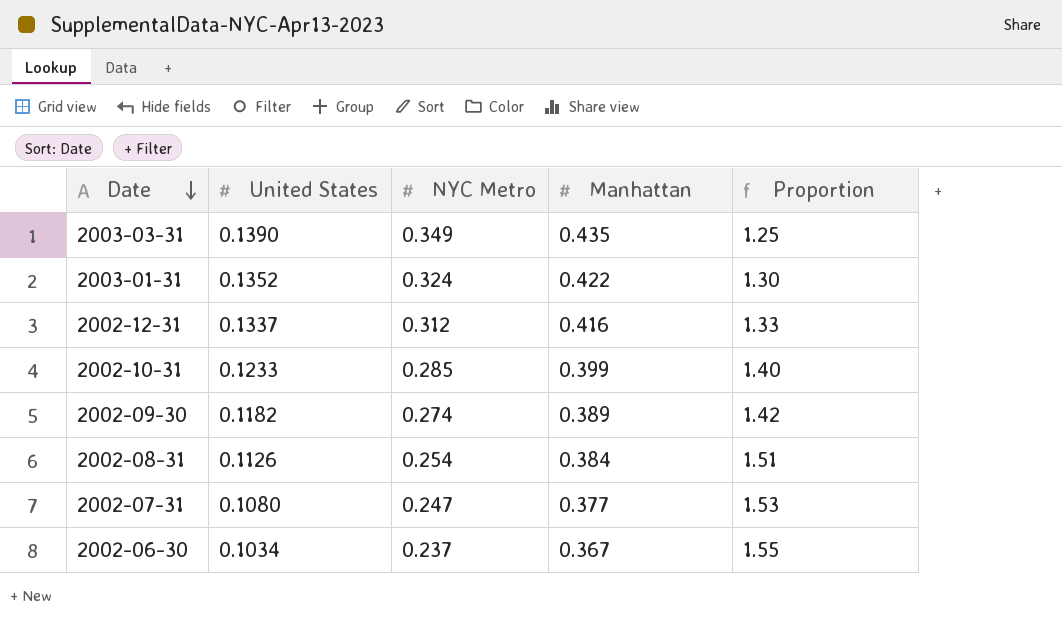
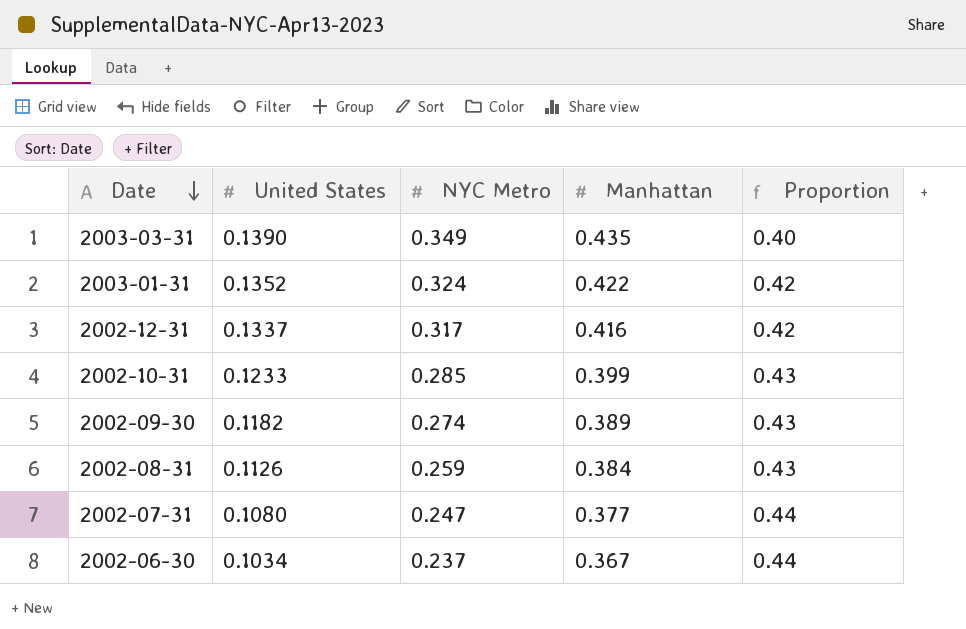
column Proportion | formula: [Manhattan] / [NYC Metro] -> [United States] / [NYC Metro]
2002-12-31 | NYC Metro: 0.312 -> 0.317
2002-08-31 | NYC Metro: 0.254 -> 0.259

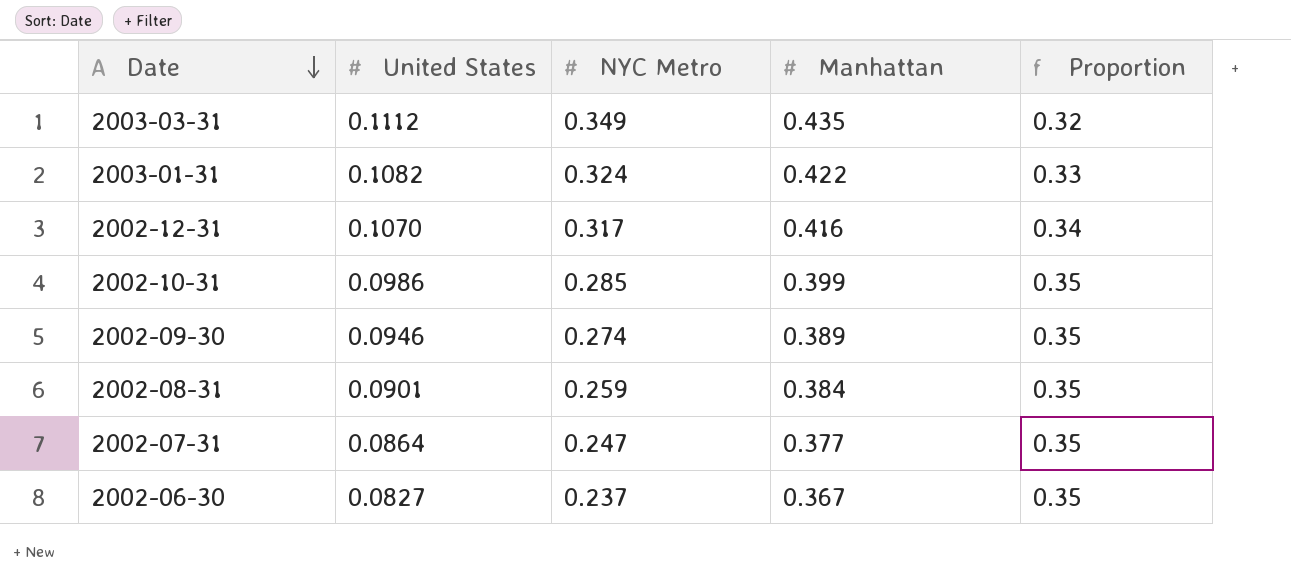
2003-03-31 | United States: 0.1390 -> 0.1112
2003-03-31 | Proportion: 0.40 -> 0.32
2003-01-31 | United States: 0.1352 -> 0.1082
2003-01-31 | Proportion: 0.42 -> 0.33
2002-12-31 | United States: 0.1337 -> 0.1070
2002-12-31 | Proportion: 0.42 -> 0.34
2002-10-31 | United States: 0.1233 -> 0.0986
2002-10-31 | Proportion: 0.43 -> 0.35
2002-09-30 | United States: 0.1182 -> 0.0946
2002-09-30 | Proportion: 0.43 -> 0.35
2002-08-31 | United States: 0.1126 -> 0.0901
2002-08-31 | Proportion: 0.43 -> 0.35
2002-07-31 | United States: 0.1080 -> 0.0864
2002-07-31 | Proportion: 0.44 -> 0.35
2002-06-30 | United States: 0.1034 -> 0.0827
2002-06-30 | Proportion: 0.44 -> 0.35

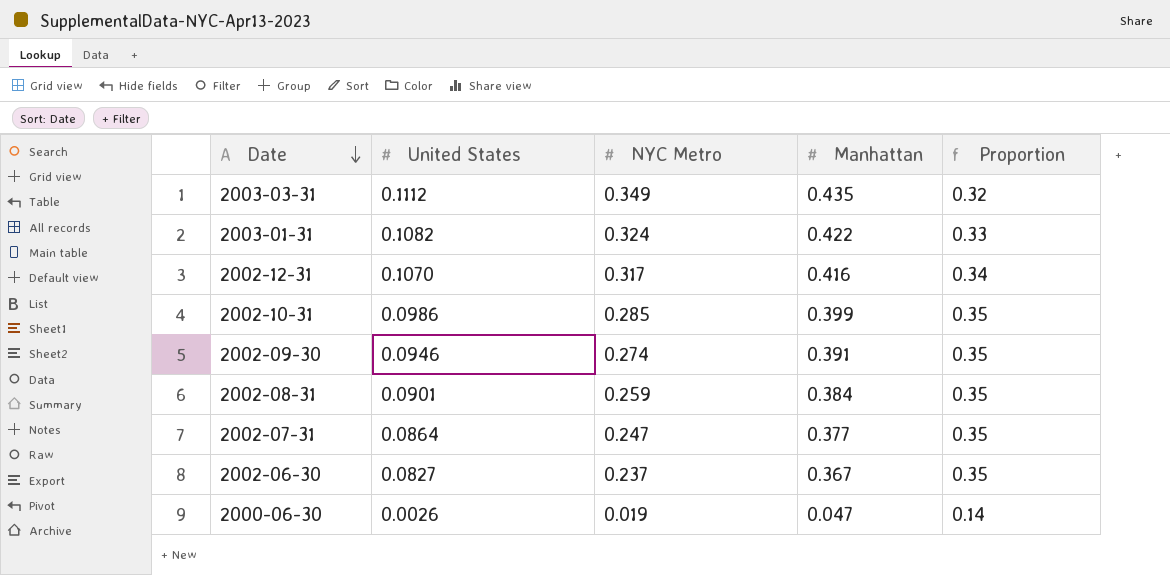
2002-09-30 | Manhattan: 0.389 -> 0.391
row 2000-06-30: none -> 0.0026 | 0.019 | 0.047 | 0.14

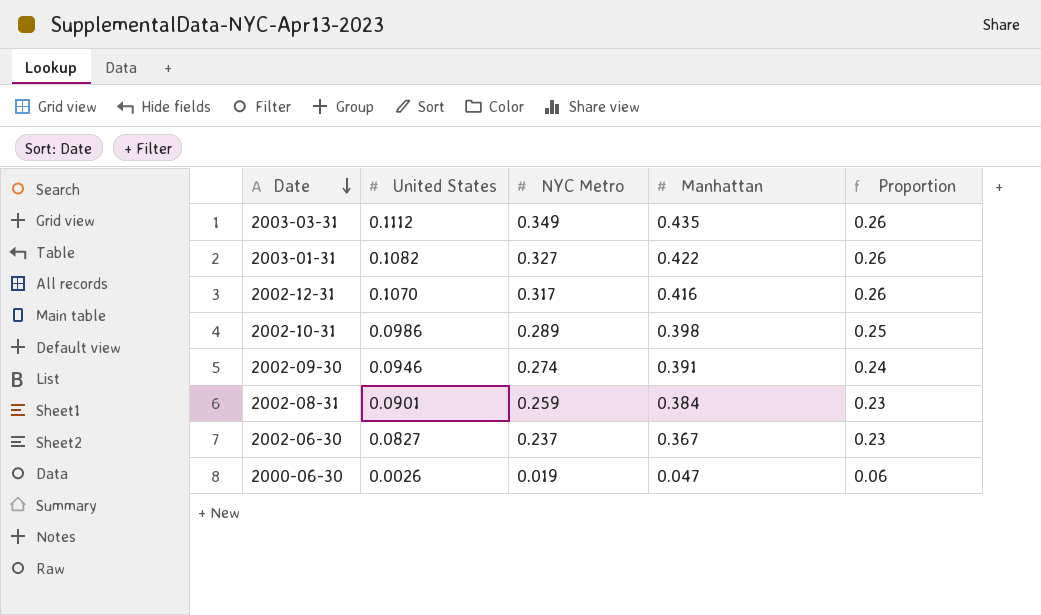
column Proportion | formula: [United States] / [NYC Metro] -> [United States] / [Manhattan]
row 2002-07-31: 0.0864 | 0.247 | 0.377 | 0.35 -> none
2003-01-31 | NYC Metro: 0.324 -> 0.327
2002-10-31 | NYC Metro: 0.285 -> 0.289
2002-10-31 | Manhattan: 0.399 -> 0.398

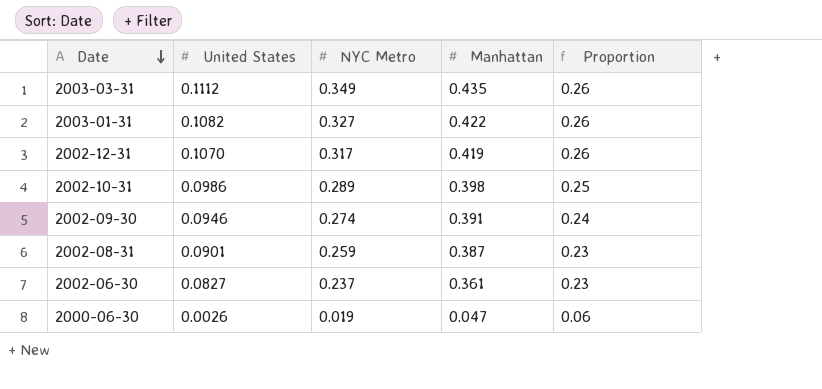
2002-12-31 | Manhattan: 0.416 -> 0.419
2002-08-31 | Manhattan: 0.384 -> 0.387
2002-06-30 | Manhattan: 0.367 -> 0.361

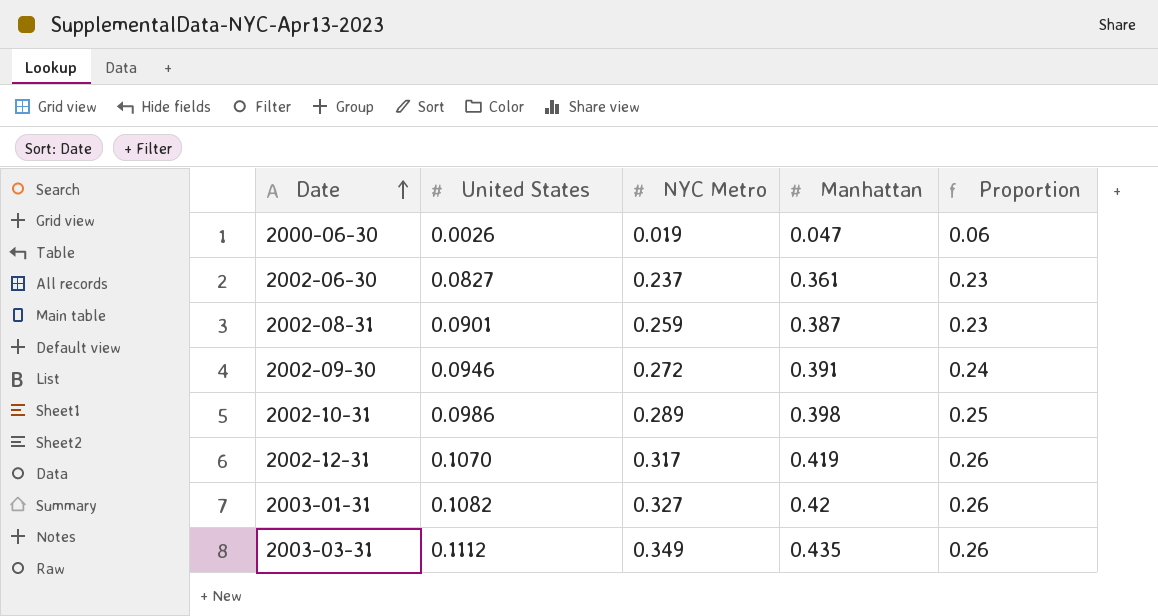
row order: Date descending -> Date ascending
2002-09-30 | NYC Metro: 0.274 -> 0.272
2003-01-31 | Manhattan: 0.422 -> 0.42

